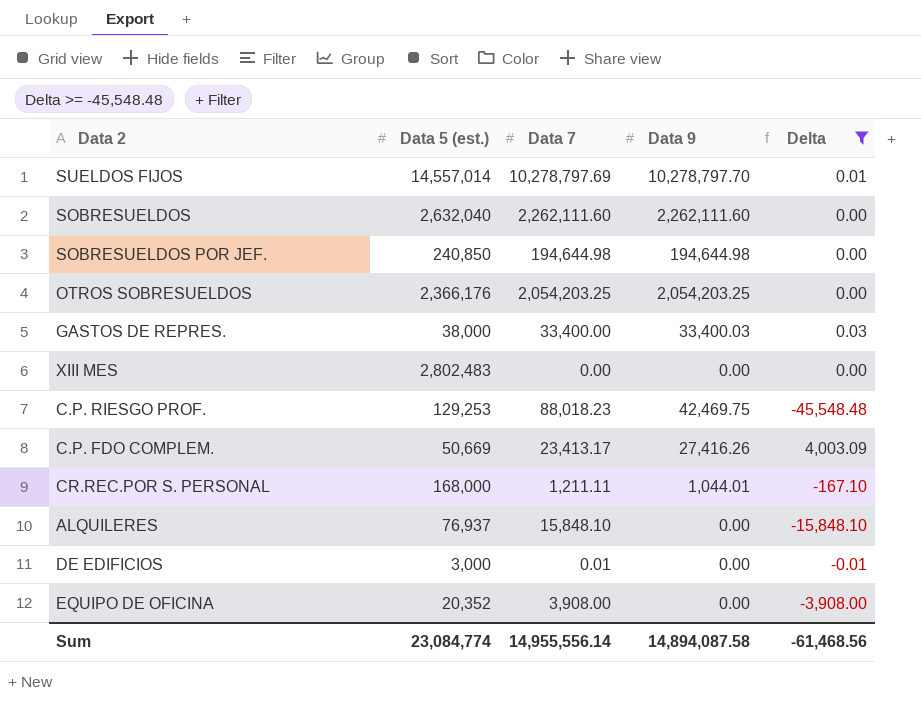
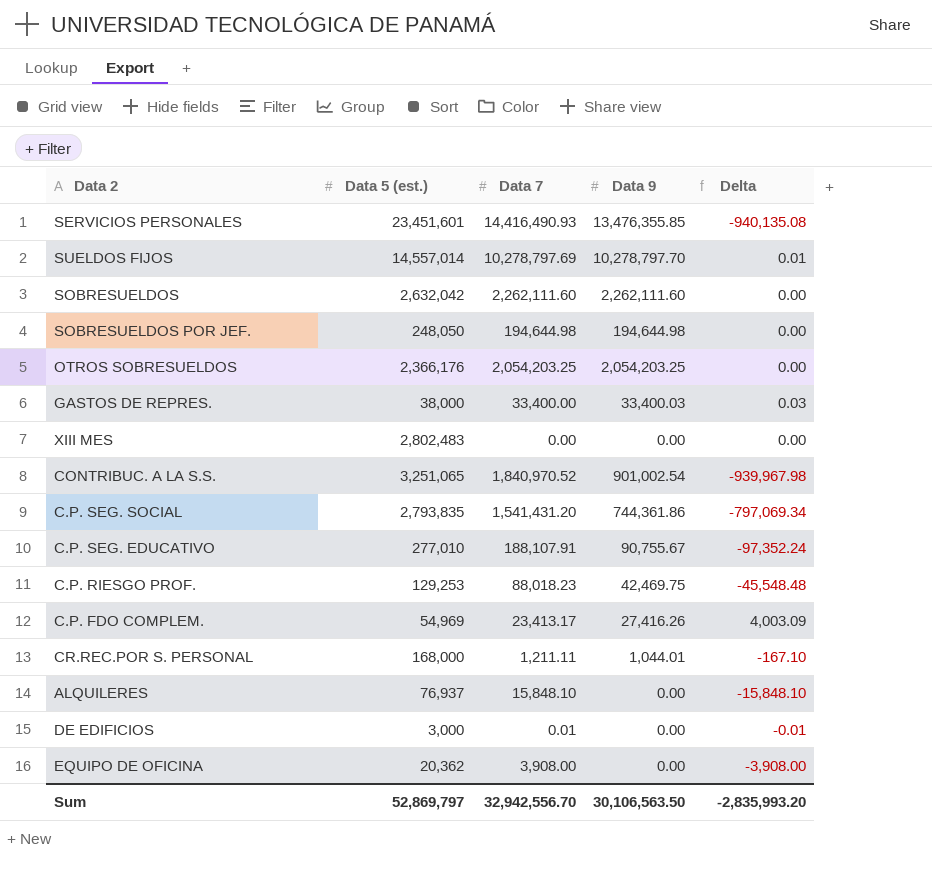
filter: Delta >= -45,548.48 -> none
SOBRESUELDOS | Data 5 (est.): 2,632,040 -> 2,632,042
SOBRESUELDOS POR JEF. | Data 5 (est.): 240,850 -> 248,050
C.P. FDO COMPLEM. | Data 5 (est.): 50,669 -> 54,969
EQUIPO DE OFICINA | Data 5 (est.): 20,352 -> 20,362
Sum | Data 5 (est.): 23,084,774 -> 52,869,797
Sum | Data 7: 14,955,556.14 -> 32,942,556.70
Sum | Data 9: 14,894,087.58 -> 30,106,563.50
Sum | Delta: -61,468.56 -> -2,835,993.20

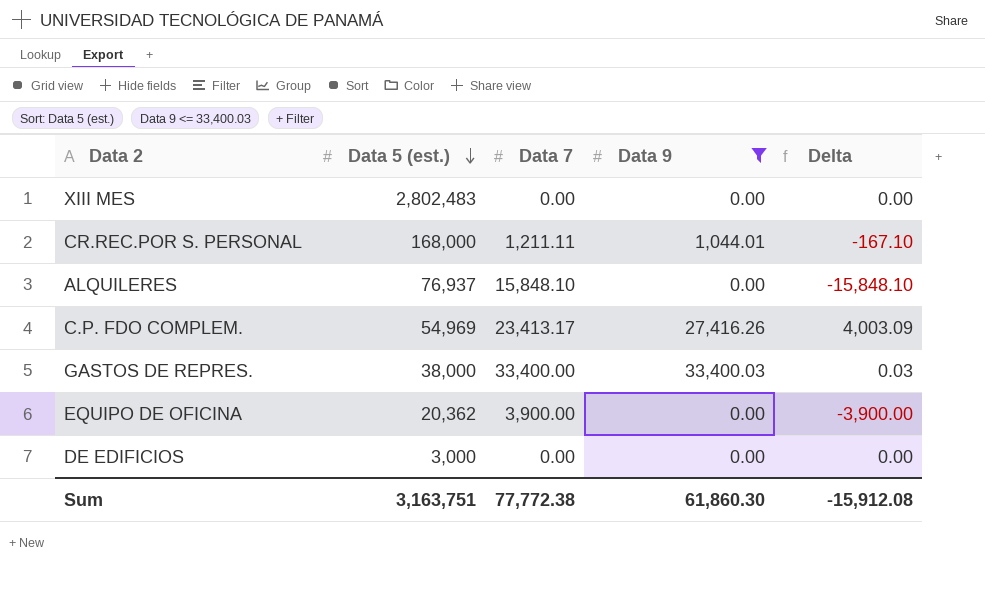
filter: none -> Data 9 <= 33,400.03
row order: none -> Data 5 (est.) descending
EQUIPO DE OFICINA | Data 7: 3,908.00 -> 3,900.00
EQUIPO DE OFICINA | Delta: -3,908.00 -> -3,900.00
DE EDIFICIOS | Data 7: 0.01 -> 0.00
DE EDIFICIOS | Delta: -0.01 -> 0.00
Sum | Data 5 (est.): 52,869,797 -> 3,163,751
Sum | Data 7: 32,942,556.70 -> 77,772.38
Sum | Data 9: 30,106,563.50 -> 61,860.30
Sum | Delta: -2,835,993.20 -> -15,912.08

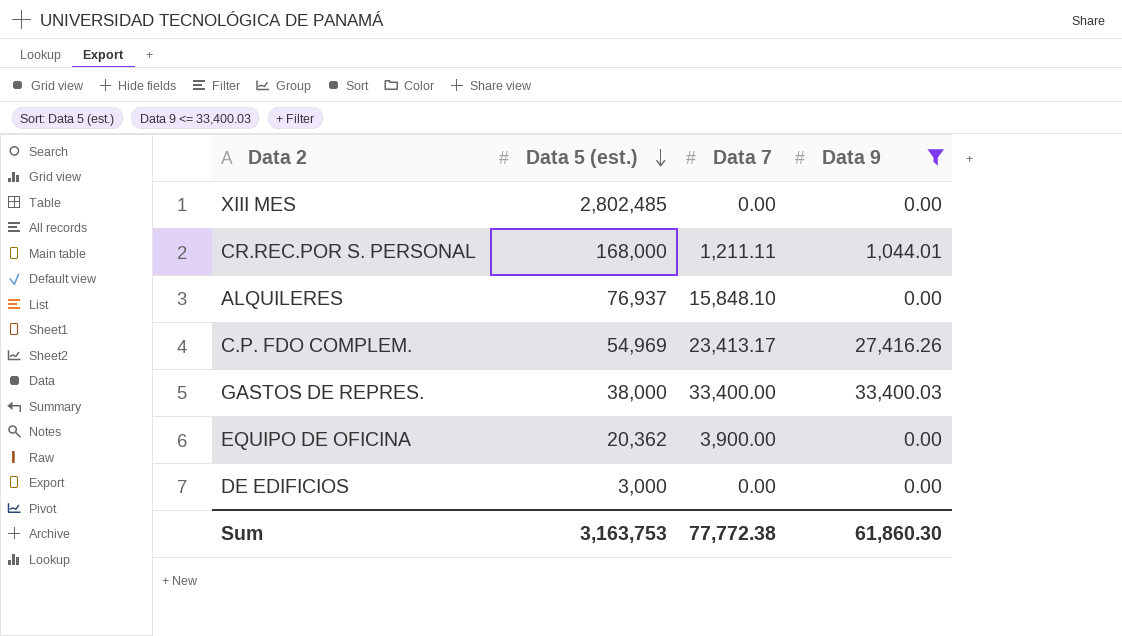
column Delta | formula: [Data 9] - [Data 7] -> none
XIII MES | Data 5 (est.): 2,802,483 -> 2,802,485
Sum | Data 5 (est.): 3,163,751 -> 3,163,753

